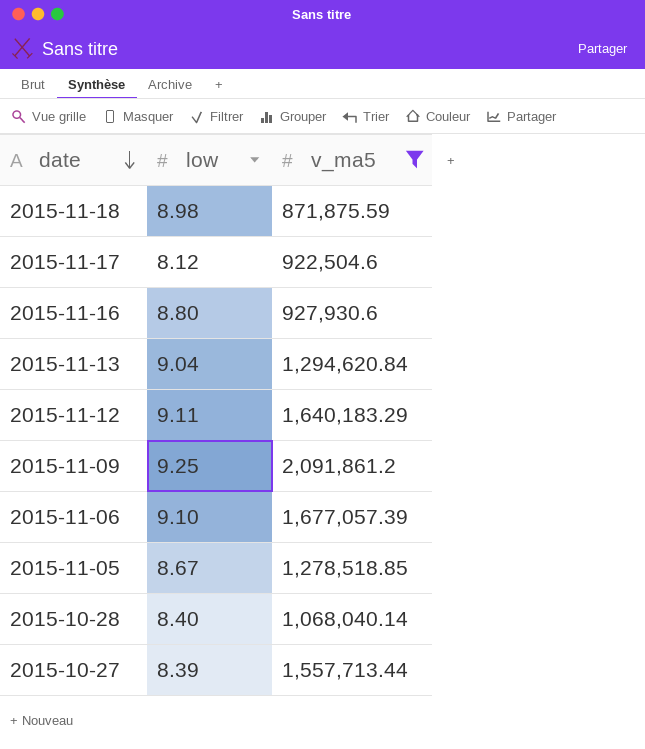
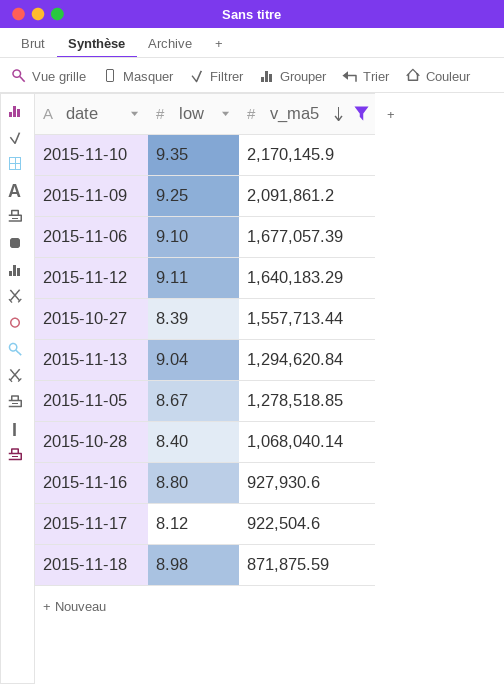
row order: date descending -> v_ma5 descending
row 2015-11-10: none -> 9.35 | 2,170,145.9

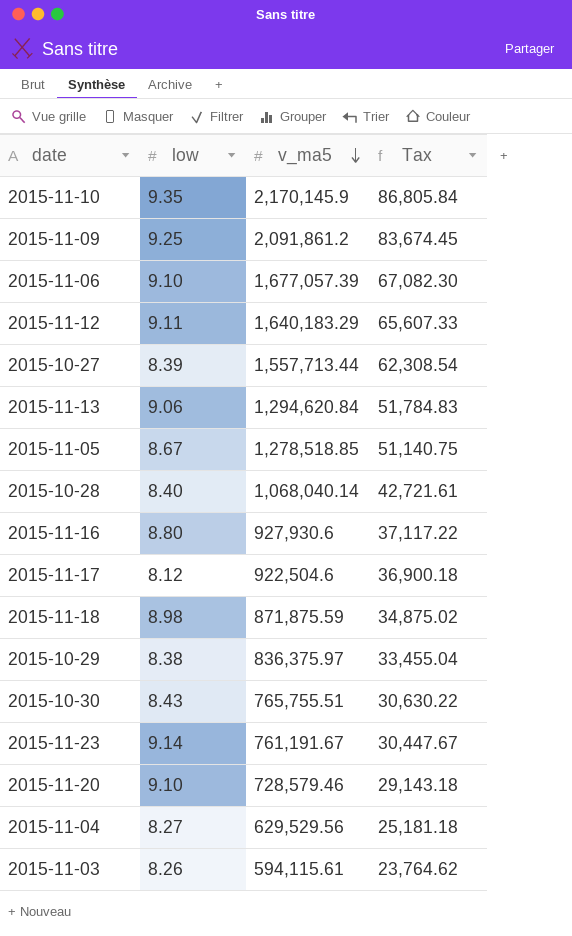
filter: v_ma5 >= 871,875.59 -> none
column Tax | formula: none -> [v_ma5] * 0.04
2015-11-13 | low: 9.04 -> 9.06

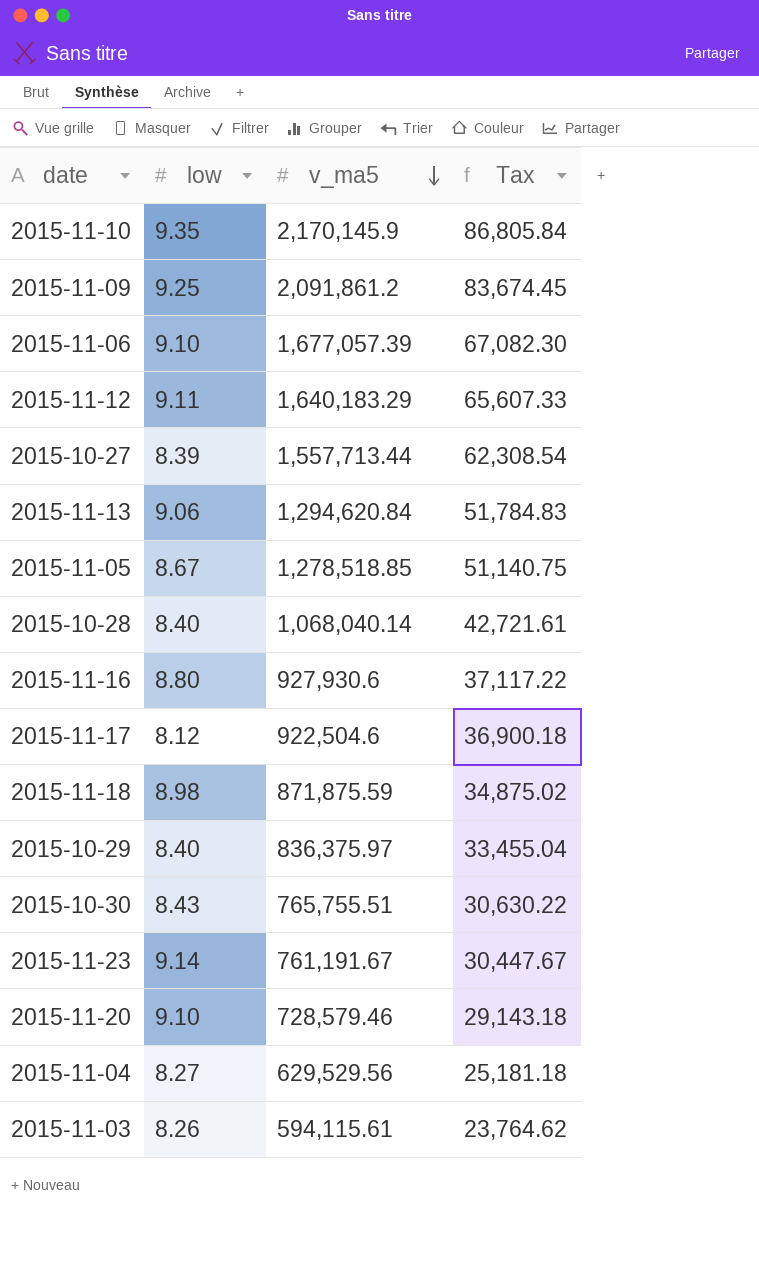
2015-10-29 | low: 8.38 -> 8.40

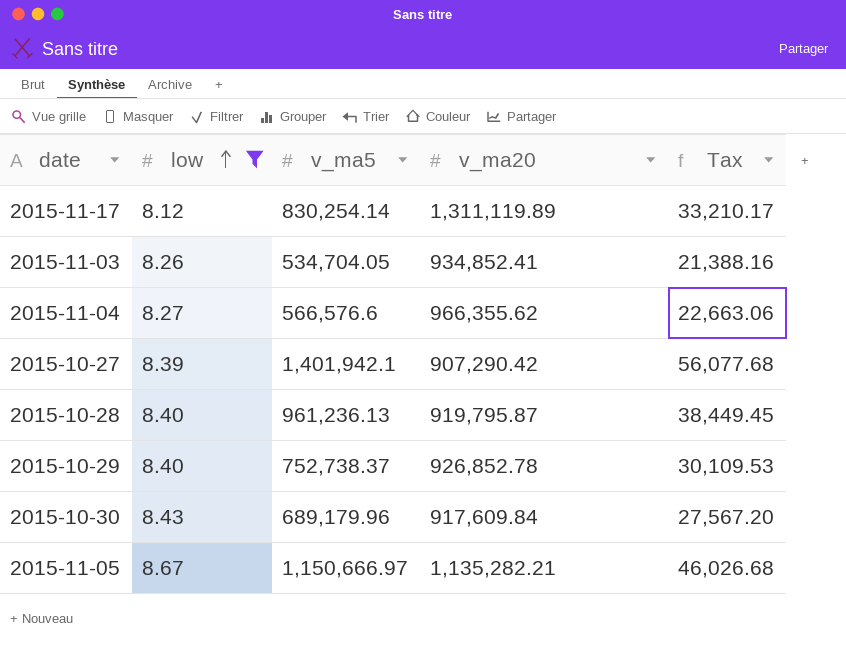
filter: none -> low <= 8.67
row order: v_ma5 descending -> low ascending
column v_ma20 | position: none -> 4
2015-11-17 | v_ma5: 922,504.6 -> 830,254.14
2015-11-17 | Tax: 36,900.18 -> 33,210.17
2015-11-03 | v_ma5: 594,115.61 -> 534,704.05
2015-11-03 | Tax: 23,764.62 -> 21,388.16
2015-11-04 | v_ma5: 629,529.56 -> 566,576.6
2015-11-04 | Tax: 25,181.18 -> 22,663.06
2015-10-27 | v_ma5: 1,557,713.44 -> 1,401,942.1
2015-10-27 | Tax: 62,308.54 -> 56,077.68
2015-10-28 | v_ma5: 1,068,040.14 -> 961,236.13
2015-10-28 | Tax: 42,721.61 -> 38,449.45
2015-10-29 | v_ma5: 836,375.97 -> 752,738.37
2015-10-29 | Tax: 33,455.04 -> 30,109.53
2015-10-30 | v_ma5: 765,755.51 -> 689,179.96
2015-10-30 | Tax: 30,630.22 -> 27,567.20
2015-11-05 | v_ma5: 1,278,518.85 -> 1,150,666.97
2015-11-05 | Tax: 51,140.75 -> 46,026.68

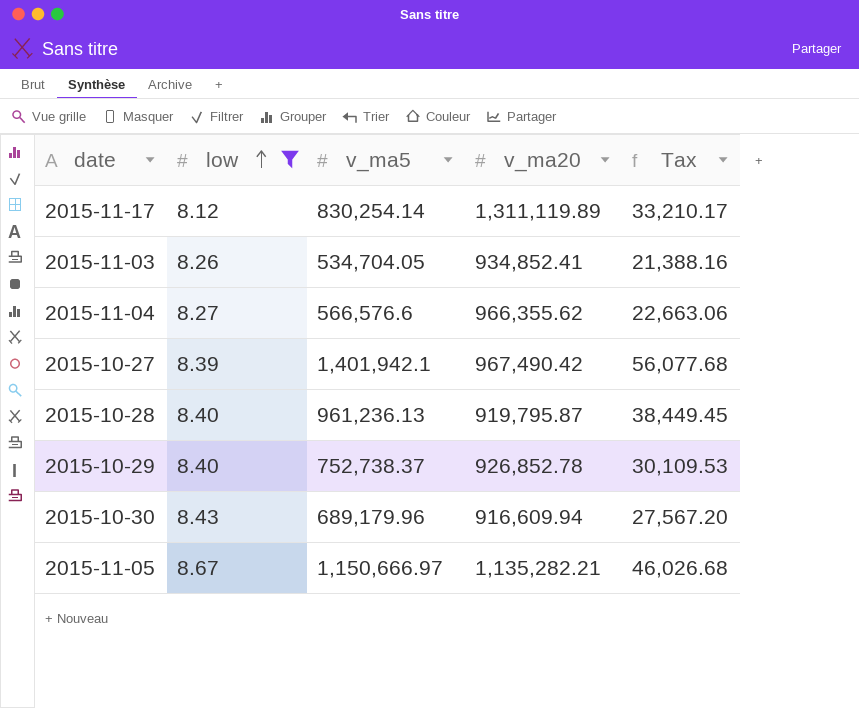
2015-10-27 | v_ma20: 907,290.42 -> 967,490.42
2015-10-30 | v_ma20: 917,609.84 -> 916,609.94

